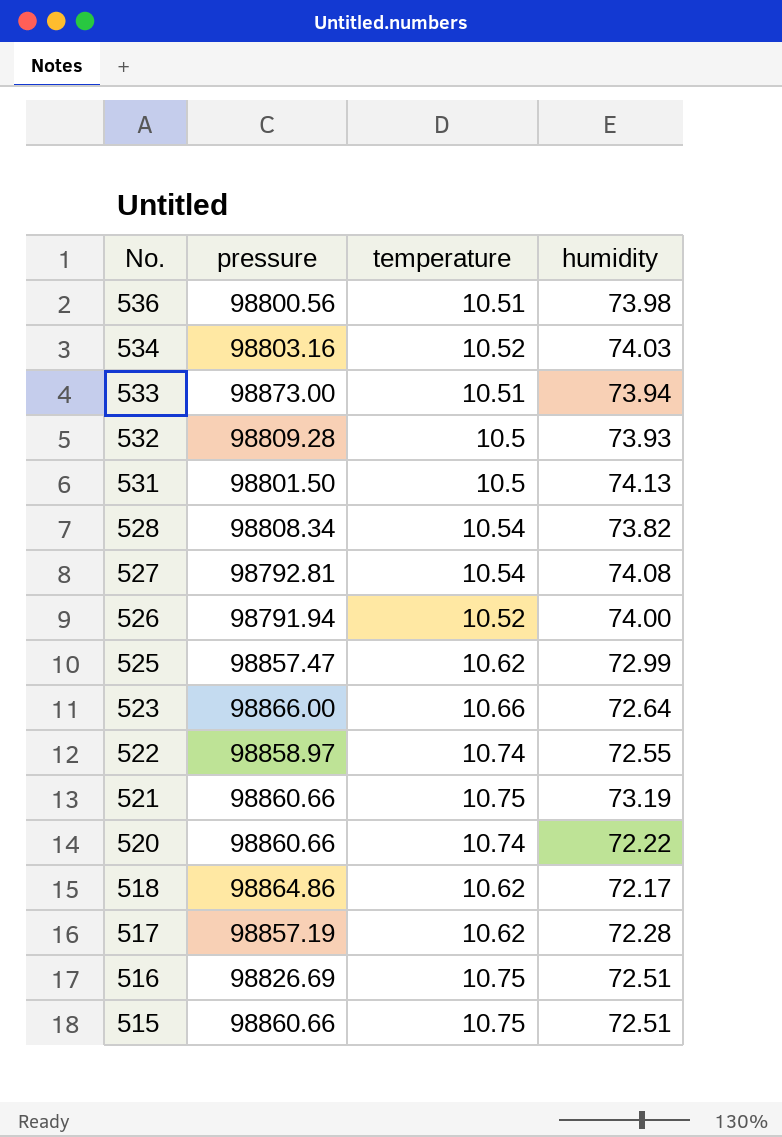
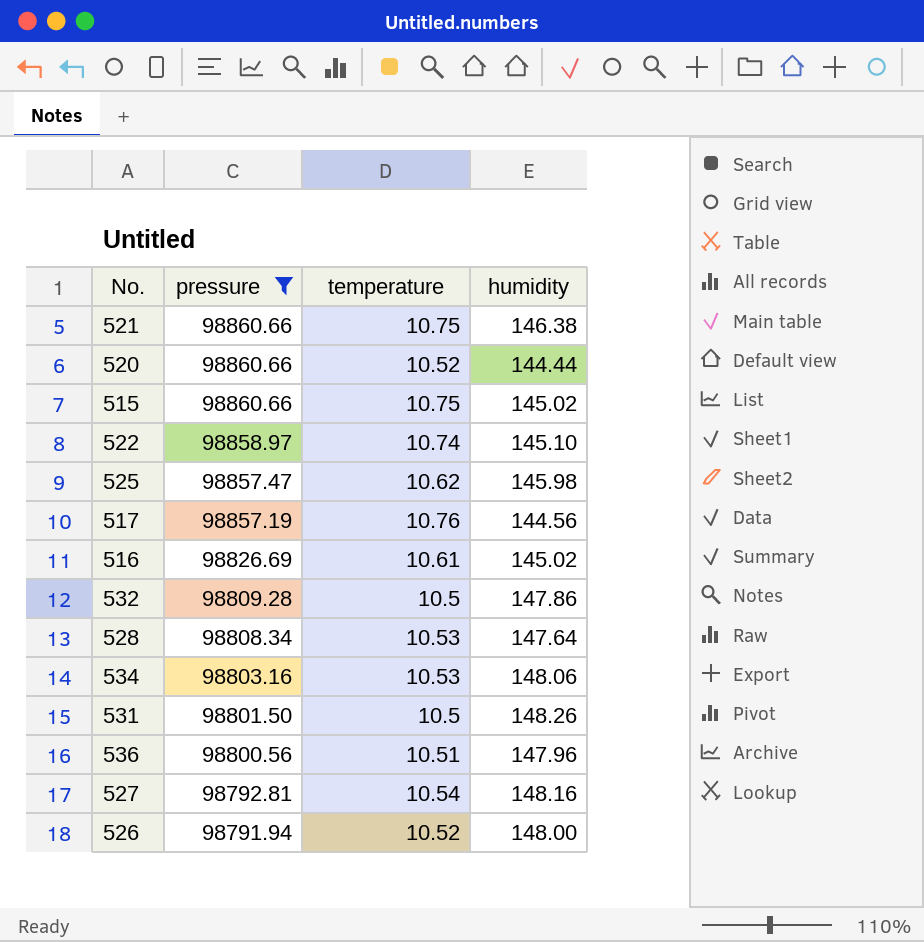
filter: none -> pressure <= 98860.66
row order: No. descending -> pressure descending
521 | humidity: 73.19 -> 146.38
520 | temperature: 10.74 -> 10.52
520 | humidity: 72.22 -> 144.44
515 | humidity: 72.51 -> 145.02
522 | humidity: 72.55 -> 145.10
525 | humidity: 72.99 -> 145.98
517 | temperature: 10.62 -> 10.76
517 | humidity: 72.28 -> 144.56
516 | temperature: 10.75 -> 10.61
516 | humidity: 72.51 -> 145.02
532 | humidity: 73.93 -> 147.86
528 | temperature: 10.54 -> 10.53
528 | humidity: 73.82 -> 147.64
534 | temperature: 10.52 -> 10.53
534 | humidity: 74.03 -> 148.06
531 | humidity: 74.13 -> 148.26
536 | humidity: 73.98 -> 147.96
527 | humidity: 74.08 -> 148.16
526 | humidity: 74.00 -> 148.00

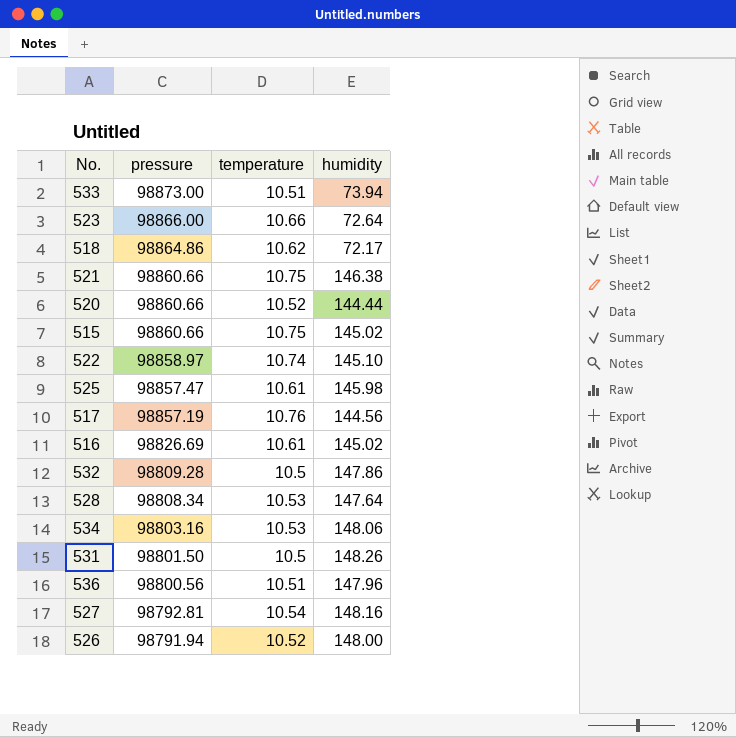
filter: pressure <= 98860.66 -> none
525 | temperature: 10.62 -> 10.61

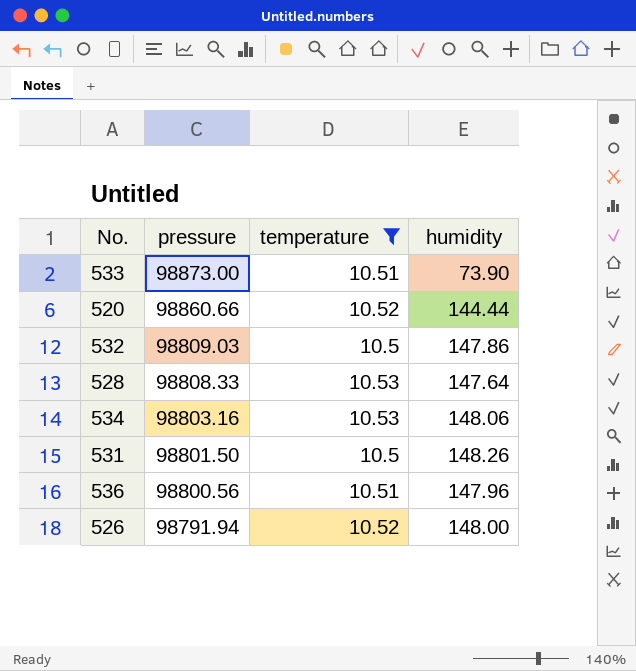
filter: none -> temperature <= 10.53
533 | humidity: 73.94 -> 73.90
532 | pressure: 98809.28 -> 98809.03
528 | pressure: 98808.34 -> 98808.33

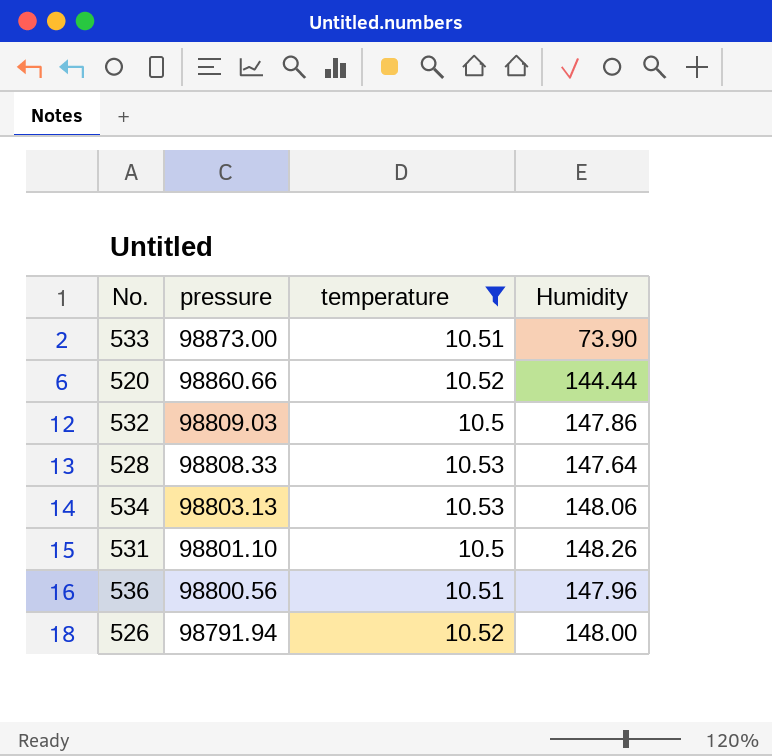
column name: humidity -> Humidity
534 | pressure: 98803.16 -> 98803.13
531 | pressure: 98801.50 -> 98801.10

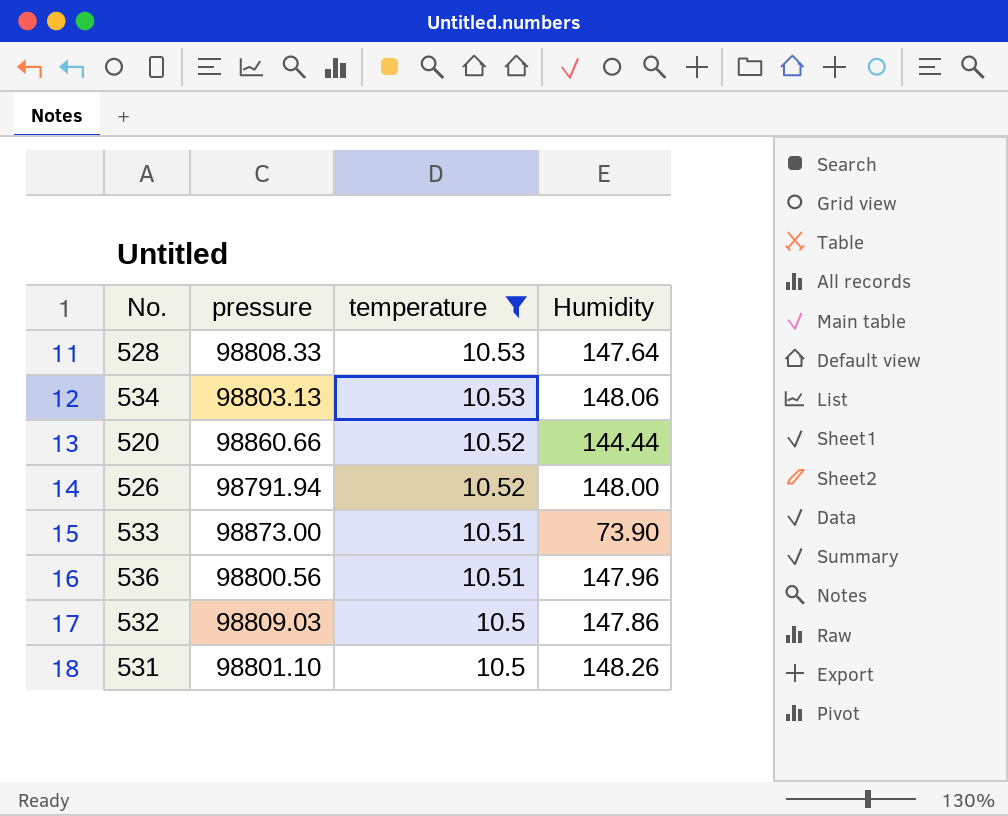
row order: pressure descending -> temperature descending

